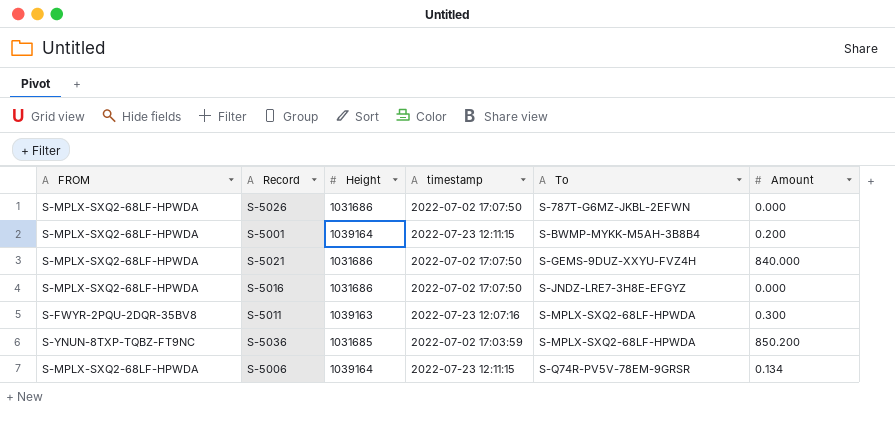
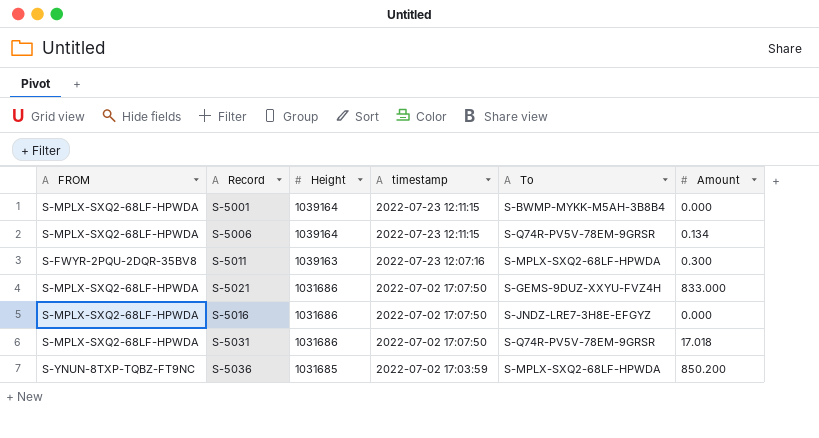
row order: To ascending -> Height descending
row S-5026: S-MPLX-SXQ2-68LF-HPWDA | 1031686 | 2022-07-02 17:07:50 | S-787T-G6MZ-JKBL-2EFWN | 0.000 -> none
S-5001 | Amount: 0.200 -> 0.000
S-5021 | Amount: 840.000 -> 833.000
row S-5031: none -> S-MPLX-SXQ2-68LF-HPWDA | 1031686 | 2022-07-02 17:07:50 | S-Q74R-PV5V-78EM-9GRSR | 17.018

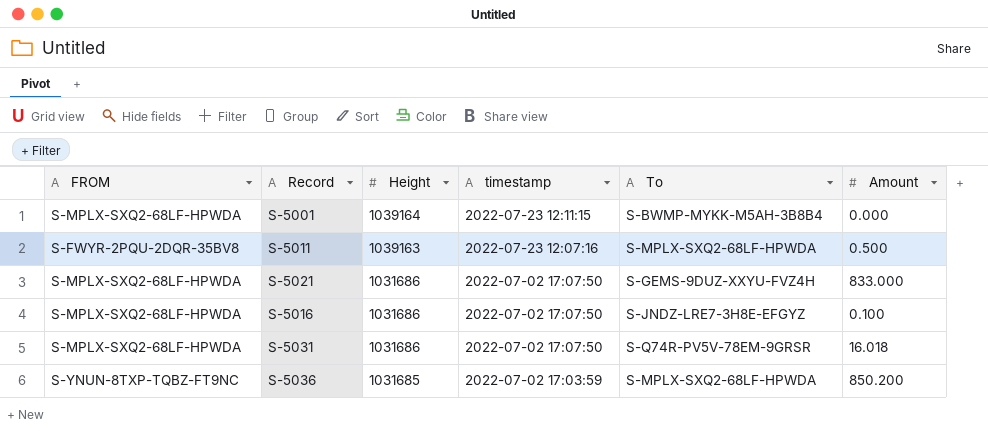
row S-5006: S-MPLX-SXQ2-68LF-HPWDA | 1039164 | 2022-07-23 12:11:15 | S-Q74R-PV5V-78EM-9GRSR | 0.134 -> none
S-5011 | Amount: 0.300 -> 0.500
S-5016 | Amount: 0.000 -> 0.100
S-5031 | Amount: 17.018 -> 16.018

